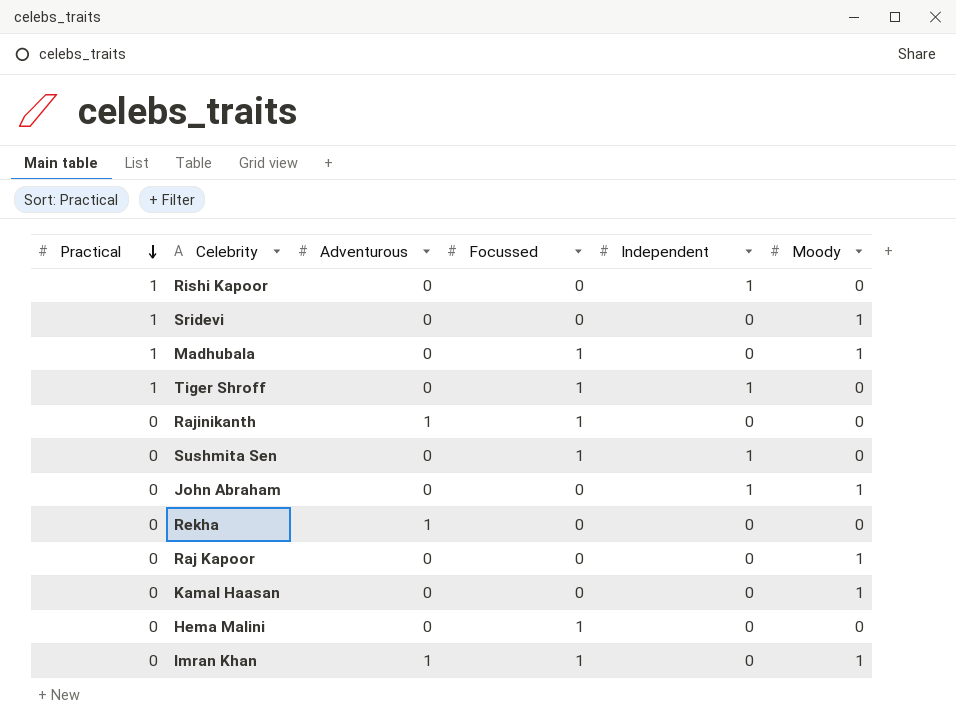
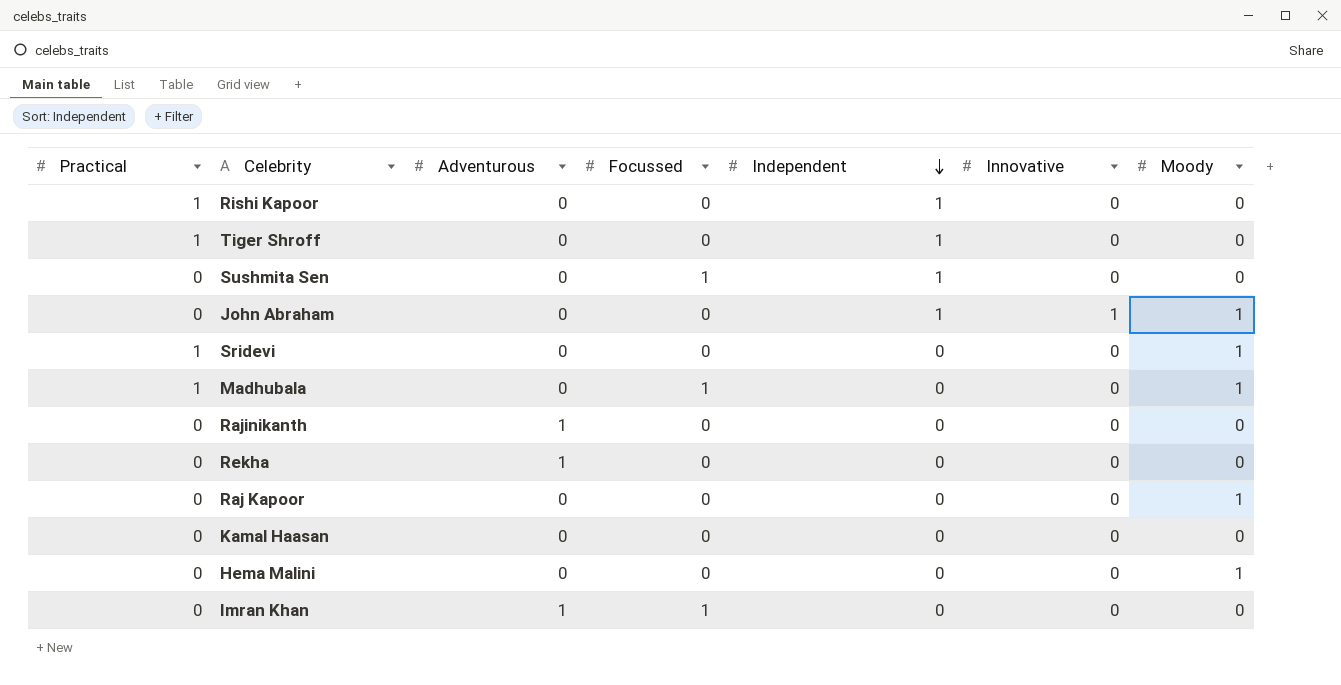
row order: Practical descending -> Independent descending
column Innovative | position: none -> 6
Tiger Shroff | Focussed: 1 -> 0
Rajinikanth | Focussed: 1 -> 0
Kamal Haasan | Moody: 1 -> 0
Hema Malini | Focussed: 1 -> 0
Hema Malini | Moody: 0 -> 1
Imran Khan | Moody: 1 -> 0

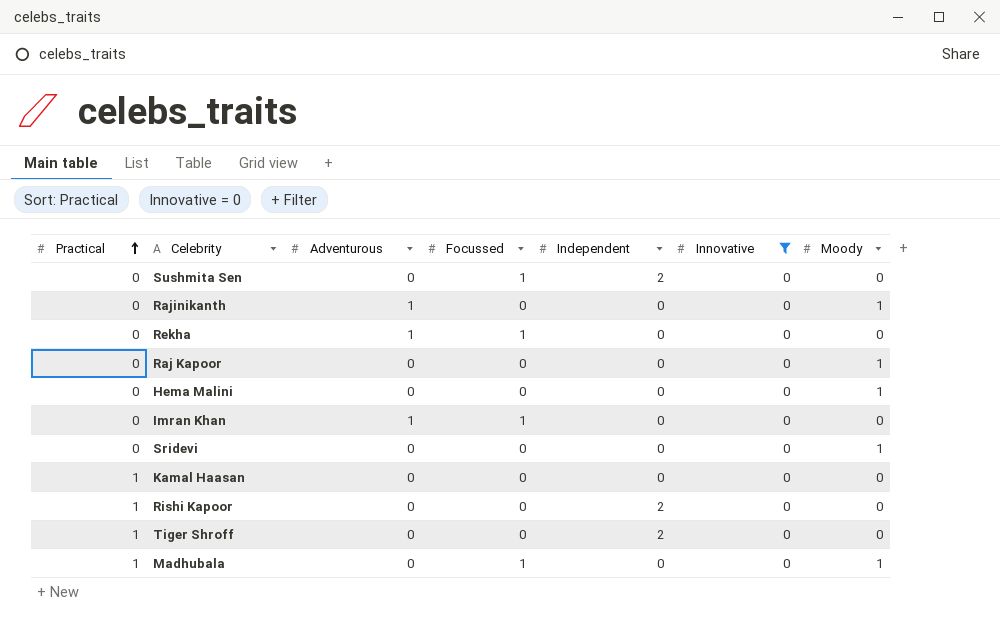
filter: none -> Innovative = 0
row order: Independent descending -> Practical ascending
Sushmita Sen | Independent: 1 -> 2
Rajinikanth | Moody: 0 -> 1
Rekha | Focussed: 0 -> 1
Sridevi | Practical: 1 -> 0
Kamal Haasan | Practical: 0 -> 1
Rishi Kapoor | Independent: 1 -> 2
Tiger Shroff | Independent: 1 -> 2

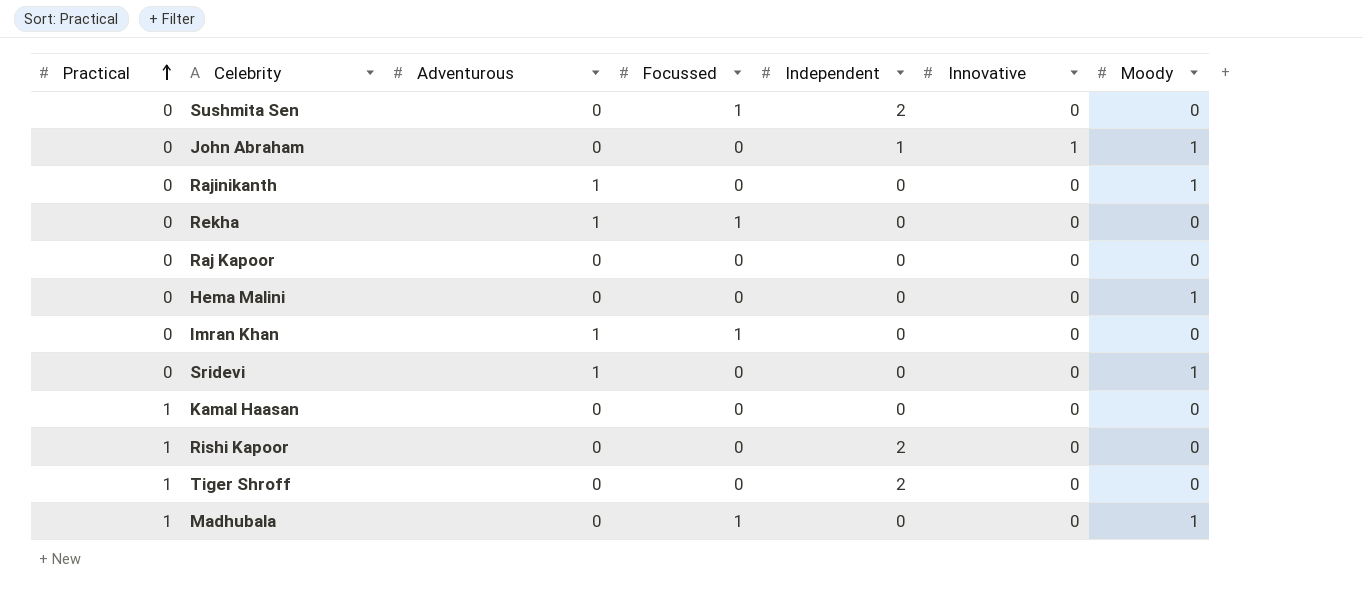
filter: Innovative = 0 -> none
Raj Kapoor | Moody: 1 -> 0
Sridevi | Adventurous: 0 -> 1

